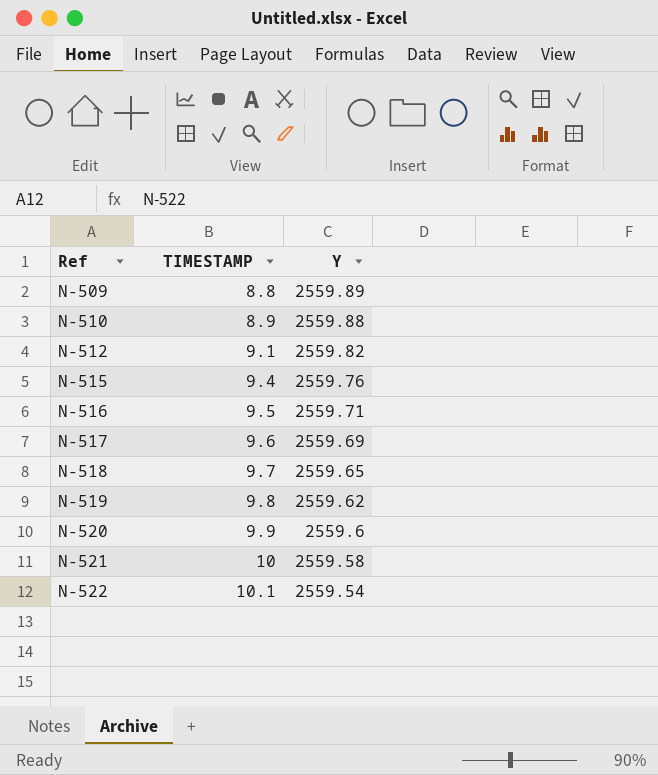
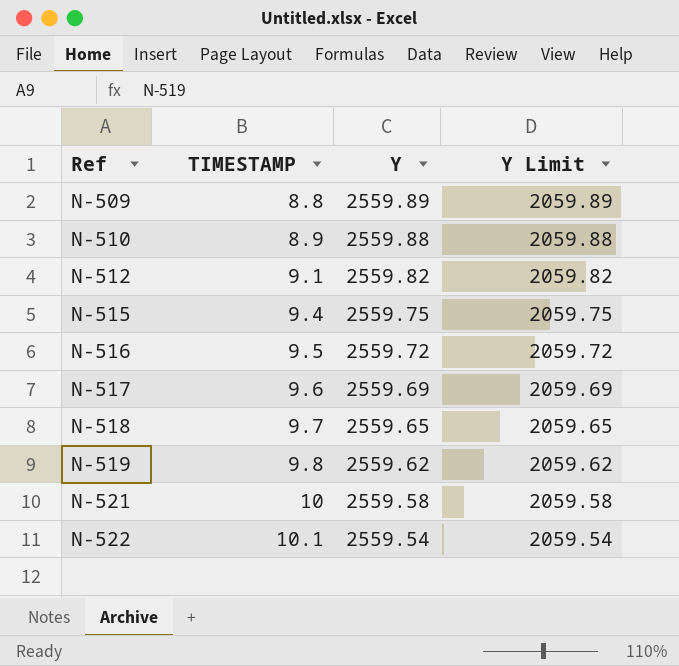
column Y Limit | formula: none -> [Y] - 500
row N-520: 9.9 | 2559.6 -> none
N-515 | Y: 2559.76 -> 2559.75
N-516 | Y: 2559.71 -> 2559.72

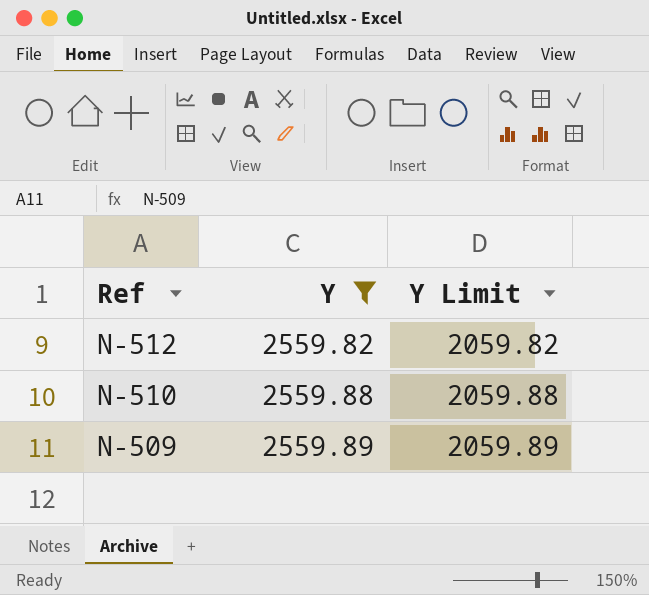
filter: none -> Y >= 2559.82
row order: Ref ascending -> Ref descending
column TIMESTAMP | position: 2 -> none

